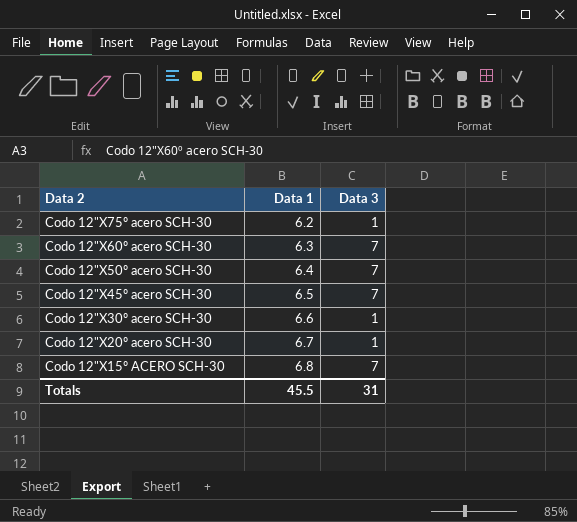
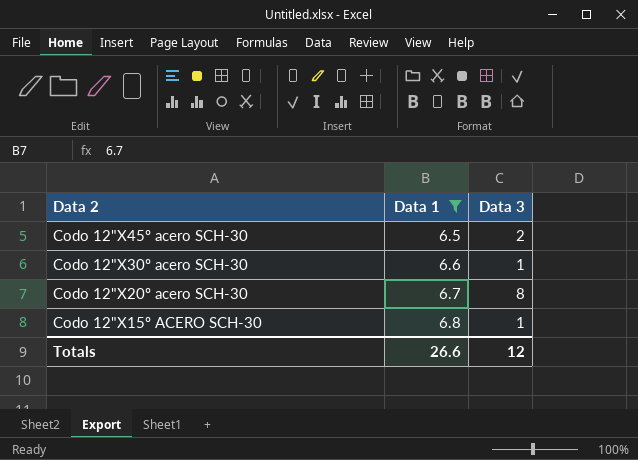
filter: none -> Data 1 >= 6.5
Codo 12"X45º acero SCH-30 | Data 3: 7 -> 2
Codo 12"X20º acero SCH-30 | Data 3: 1 -> 8
Codo 12"X15º ACERO SCH-30 | Data 3: 7 -> 1
Totals | Data 1: 45.5 -> 26.6
Totals | Data 3: 31 -> 12

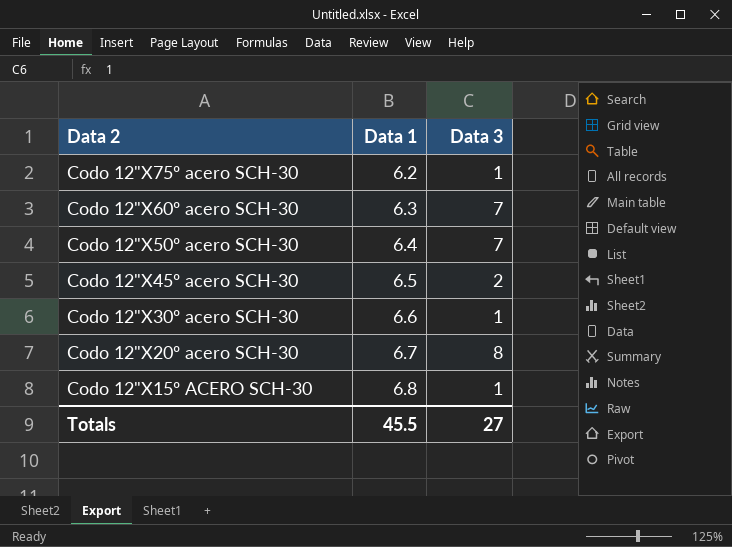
filter: Data 1 >= 6.5 -> none
Totals | Data 1: 26.6 -> 45.5
Totals | Data 3: 12 -> 27

